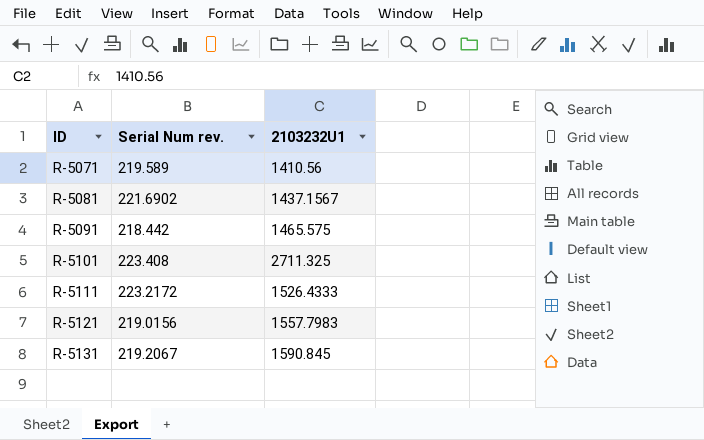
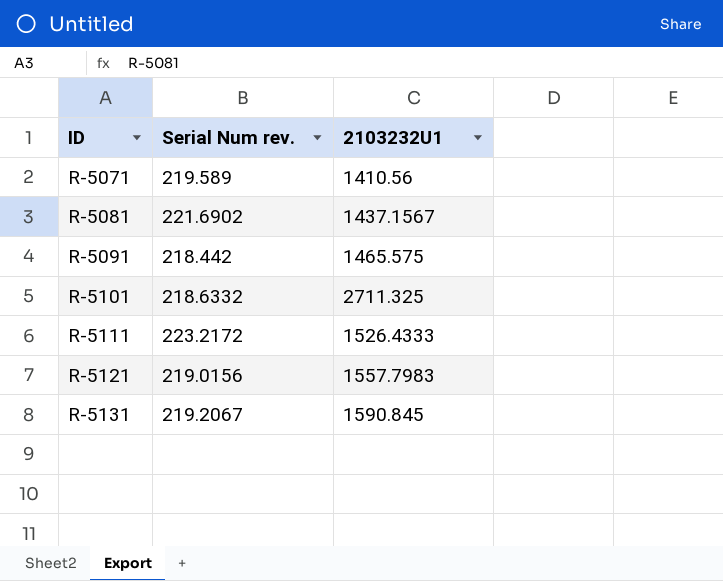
R-5101 | Serial Num rev.: 223.408 -> 218.6332

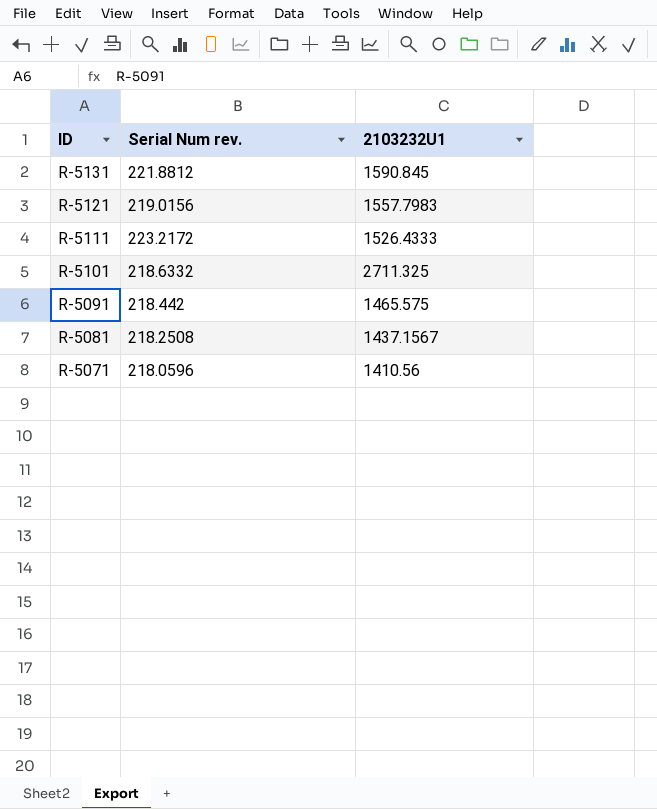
row order: ID ascending -> ID descending
R-5131 | Serial Num rev.: 219.2067 -> 221.8812
R-5081 | Serial Num rev.: 221.6902 -> 218.2508
R-5071 | Serial Num rev.: 219.589 -> 218.0596

